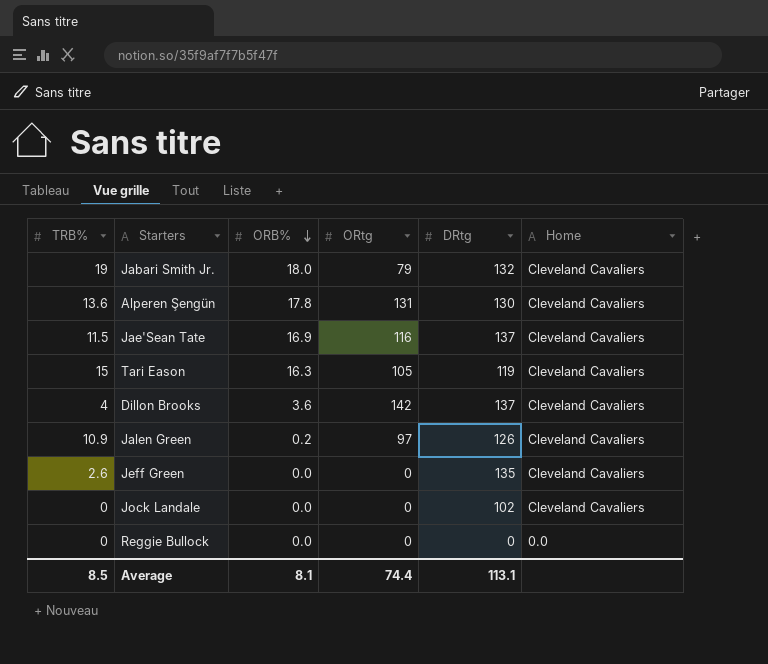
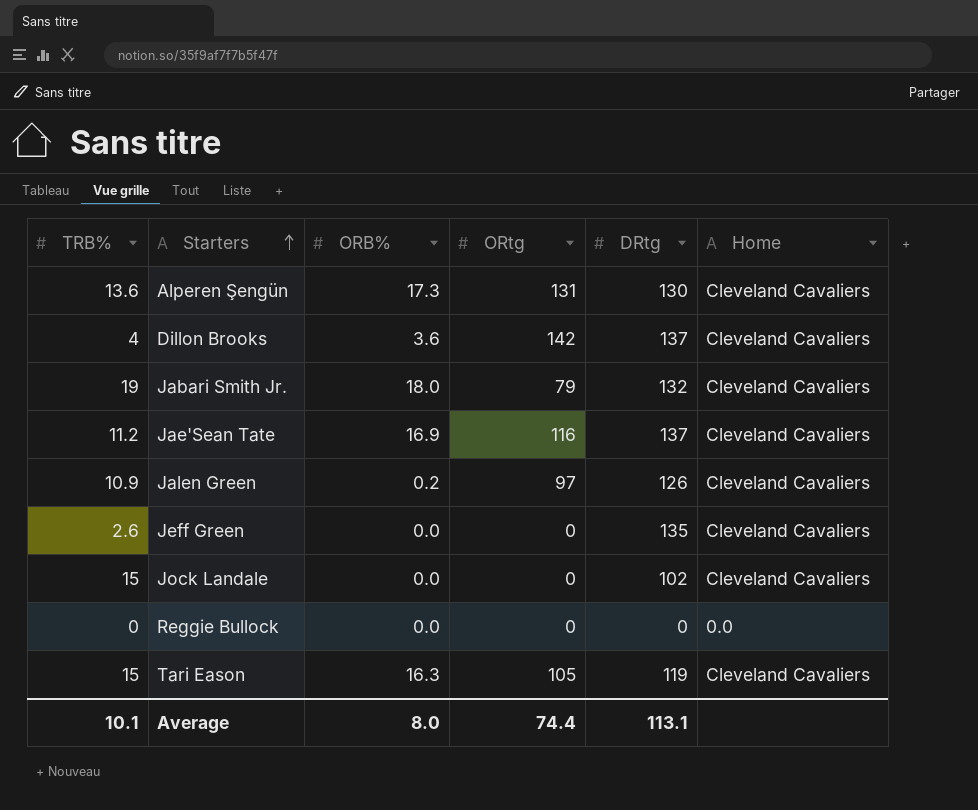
row order: ORB% descending -> Starters ascending
Alperen Şengün | ORB%: 17.8 -> 17.3
Jae'Sean Tate | TRB%: 11.5 -> 11.2
Jock Landale | TRB%: 0 -> 15
Average | TRB%: 8.5 -> 10.1
Average | ORB%: 8.1 -> 8.0

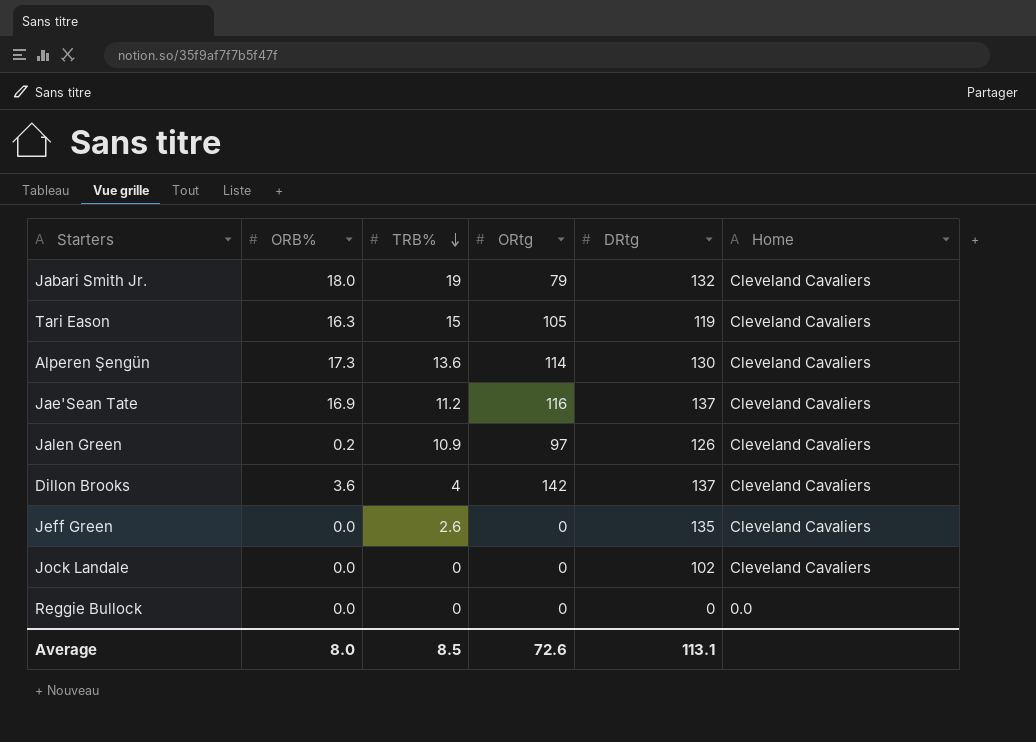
row order: Starters ascending -> TRB% descending
column TRB% | position: 1 -> 3
Alperen Şengün | ORtg: 131 -> 114
Jock Landale | TRB%: 15 -> 0
Average | TRB%: 10.1 -> 8.5
Average | ORtg: 74.4 -> 72.6

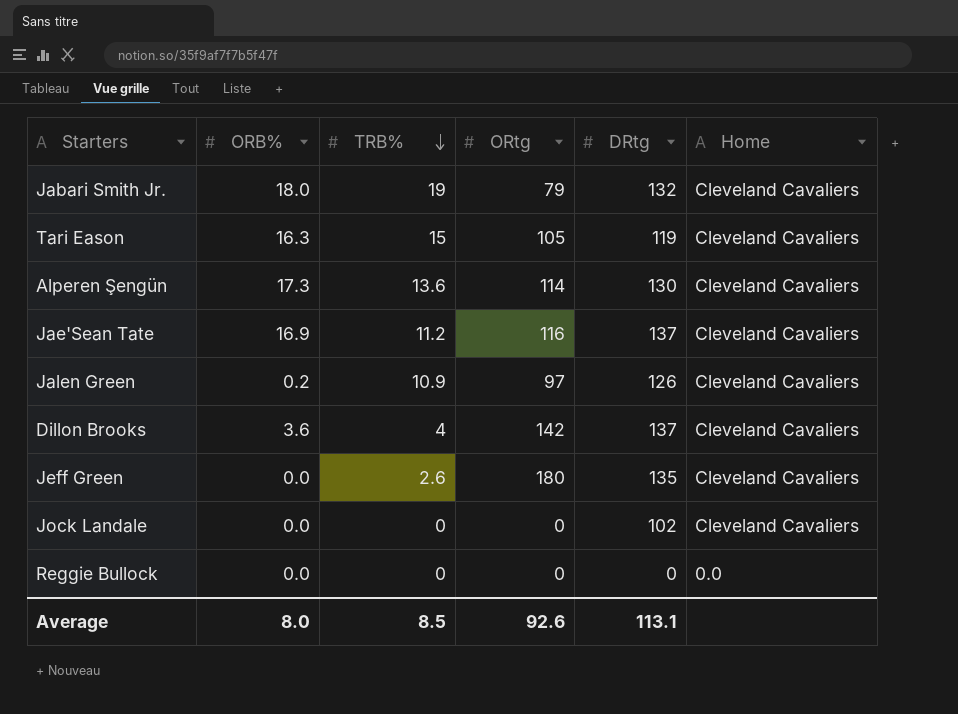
Jeff Green | ORtg: 0 -> 180
Average | ORtg: 72.6 -> 92.6

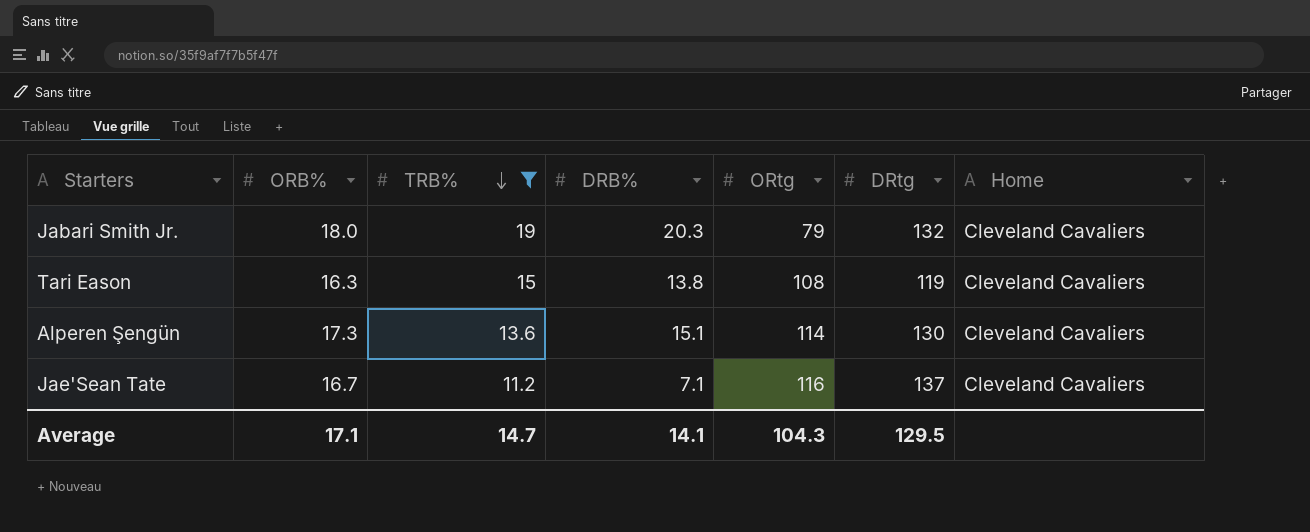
filter: none -> TRB% >= 11.2
column DRB% | position: none -> 4
Tari Eason | ORtg: 105 -> 108
Jae'Sean Tate | ORB%: 16.9 -> 16.7
Average | ORB%: 8.0 -> 17.1
Average | TRB%: 8.5 -> 14.7
Average | ORtg: 92.6 -> 104.3
Average | DRtg: 113.1 -> 129.5

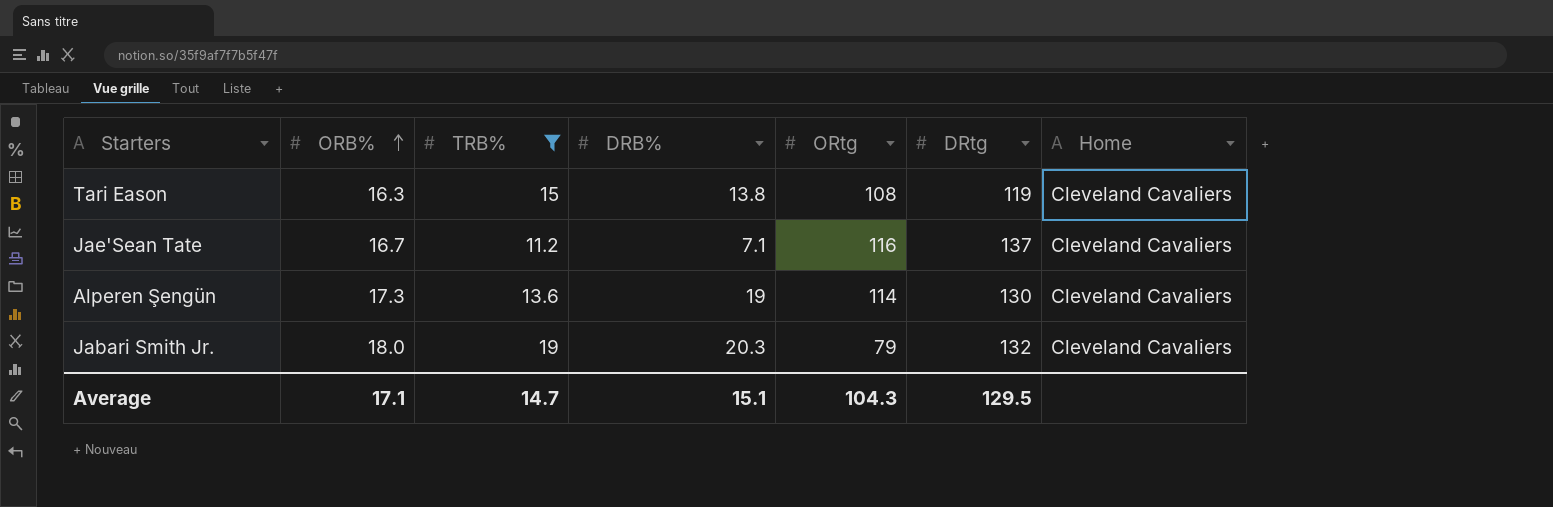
row order: TRB% descending -> ORB% ascending
Alperen Şengün | DRB%: 15.1 -> 19
Average | DRB%: 14.1 -> 15.1

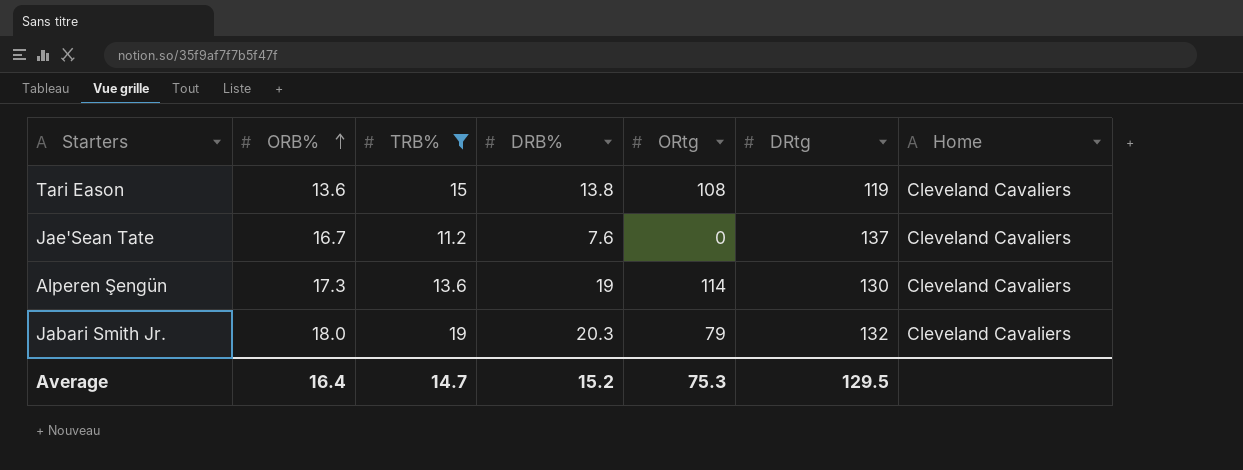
Tari Eason | ORB%: 16.3 -> 13.6
Jae'Sean Tate | DRB%: 7.1 -> 7.6
Jae'Sean Tate | ORtg: 116 -> 0
Average | ORB%: 17.1 -> 16.4
Average | DRB%: 15.1 -> 15.2
Average | ORtg: 104.3 -> 75.3

